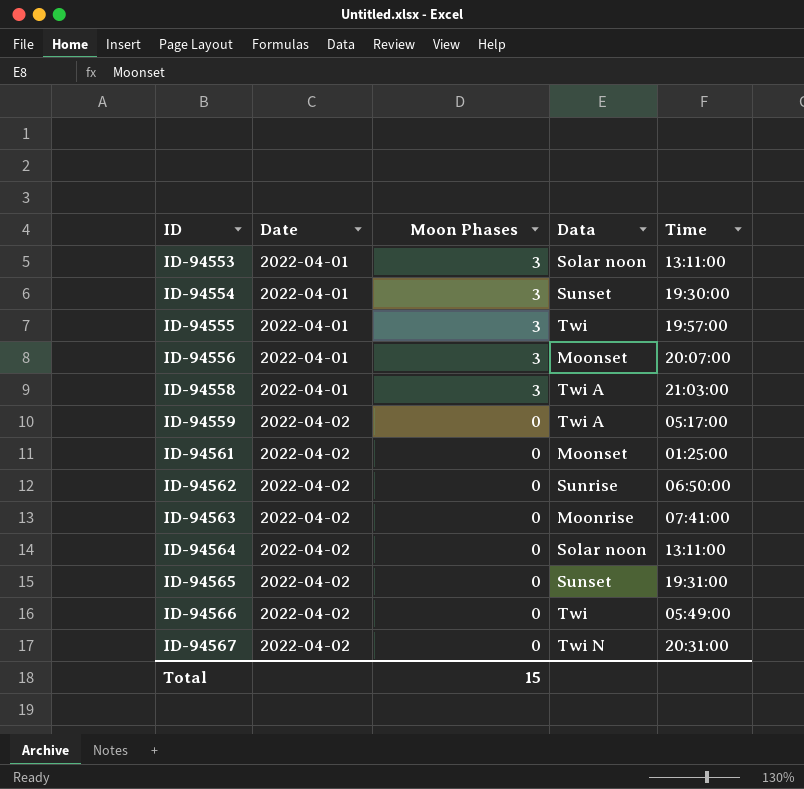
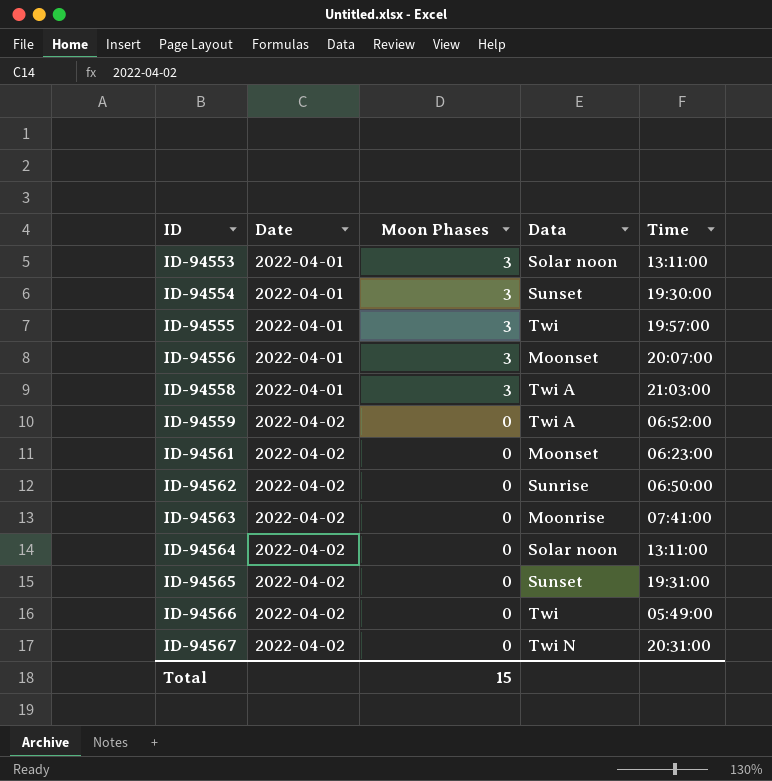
ID-94559 | Time: 05:17:00 -> 06:52:00
ID-94561 | Time: 01:25:00 -> 06:23:00

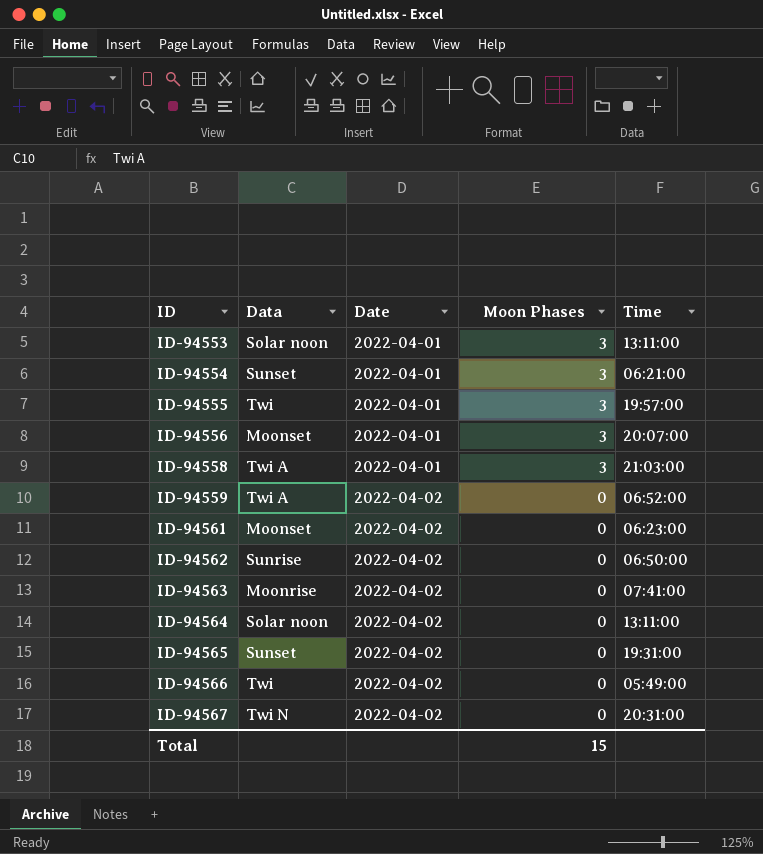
column Data | position: 4 -> 2
ID-94554 | Time: 19:30:00 -> 06:21:00

